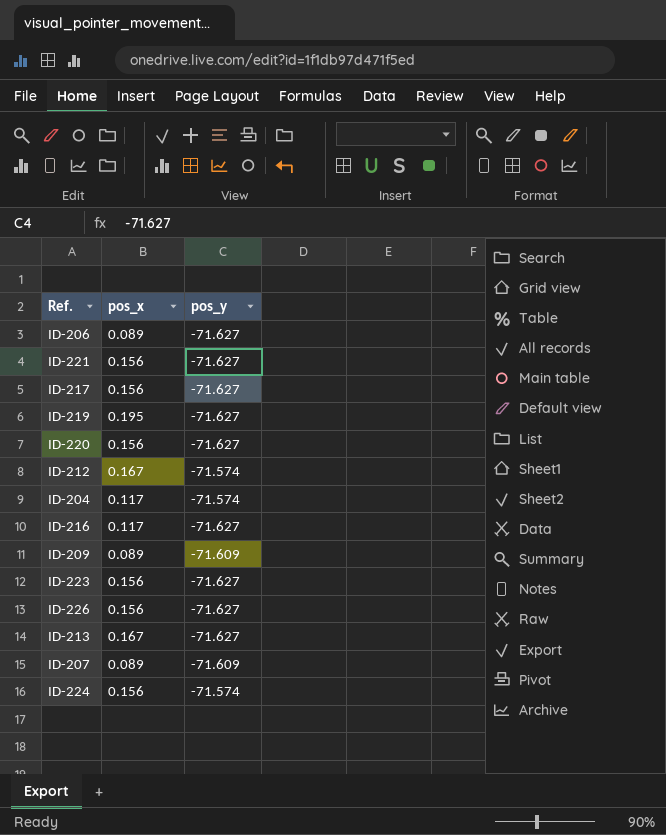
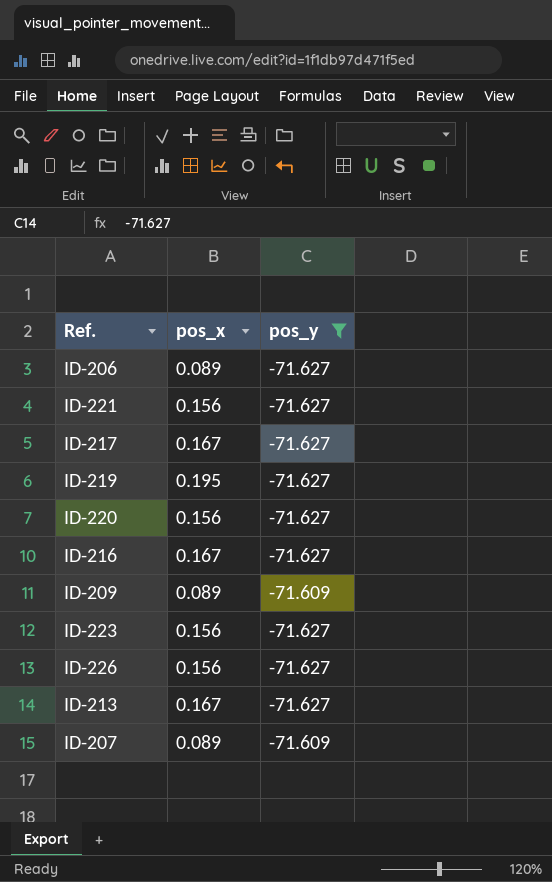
filter: none -> pos_y != -71.574
ID-217 | pos_x: 0.156 -> 0.167
ID-216 | pos_x: 0.117 -> 0.167

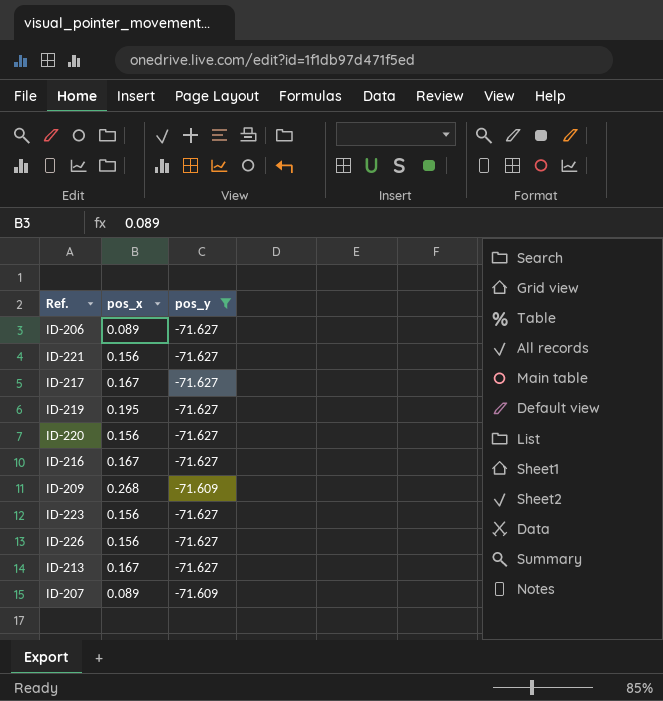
ID-209 | pos_x: 0.089 -> 0.268

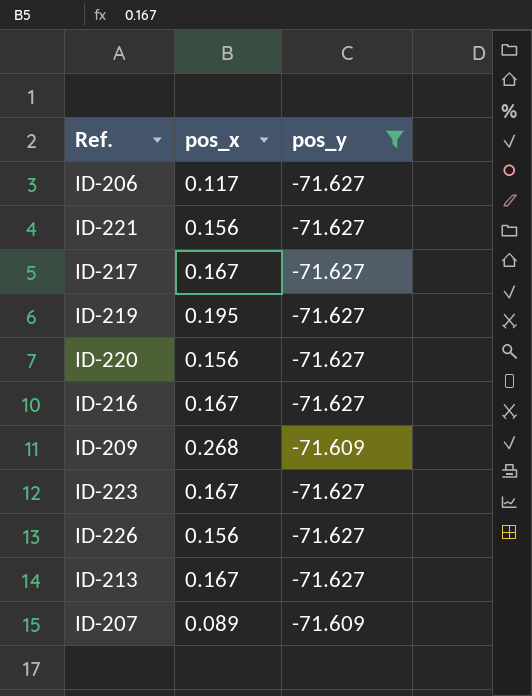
ID-206 | pos_x: 0.089 -> 0.117
ID-223 | pos_x: 0.156 -> 0.167

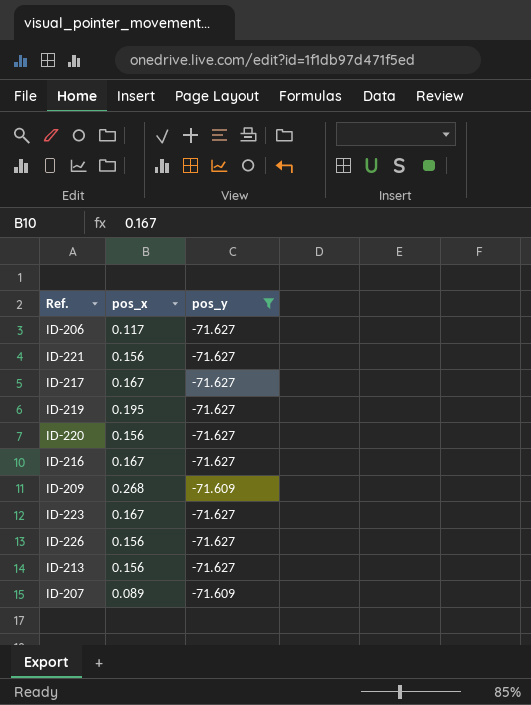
ID-213 | pos_x: 0.167 -> 0.156

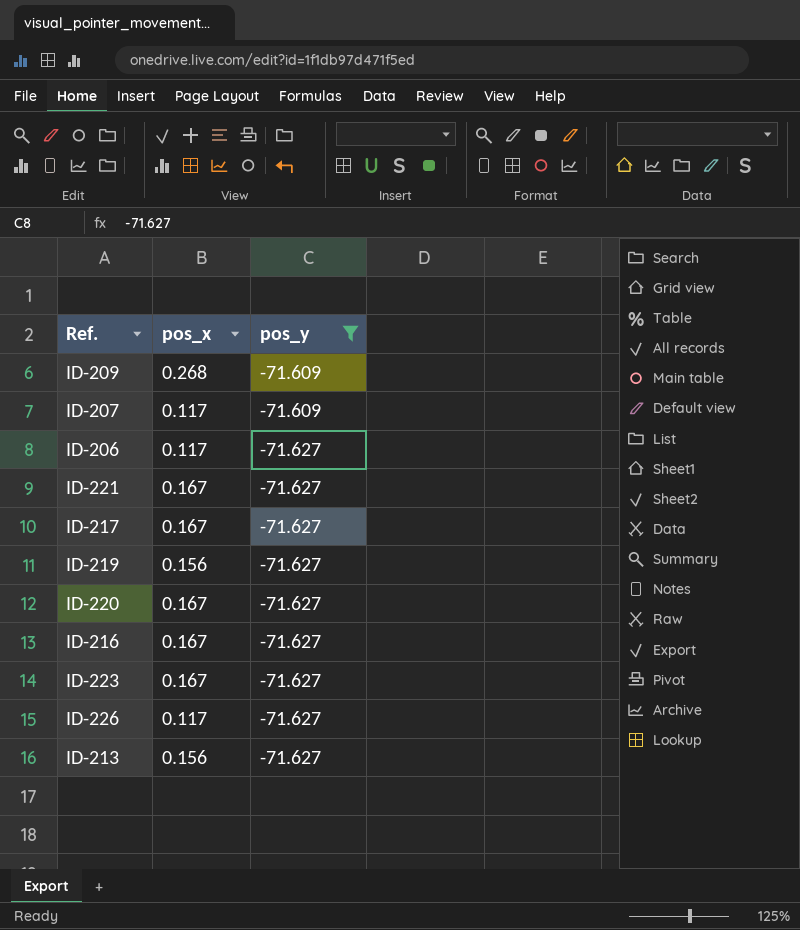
row order: none -> pos_y descending
ID-207 | pos_x: 0.089 -> 0.117
ID-221 | pos_x: 0.156 -> 0.167
ID-219 | pos_x: 0.195 -> 0.156
ID-220 | pos_x: 0.156 -> 0.167
ID-226 | pos_x: 0.156 -> 0.117

